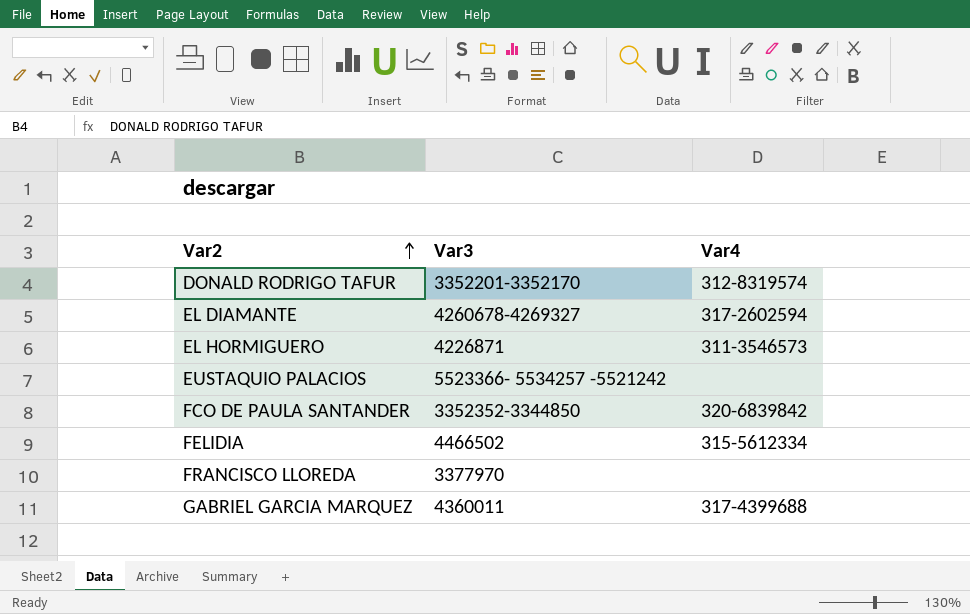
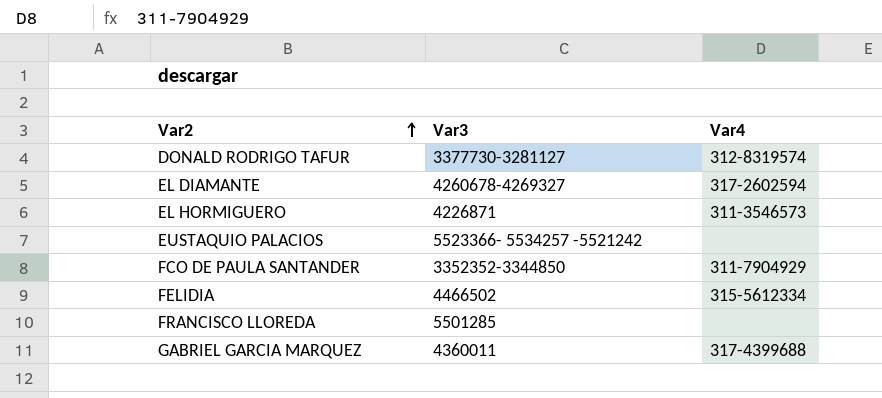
DONALD RODRIGO TAFUR | Var3: 3352201-3352170 -> 3377730-3281127
FCO DE PAULA SANTANDER | Var4: 320-6839842 -> 311-7904929
FRANCISCO LLOREDA | Var3: 3377970 -> 5501285

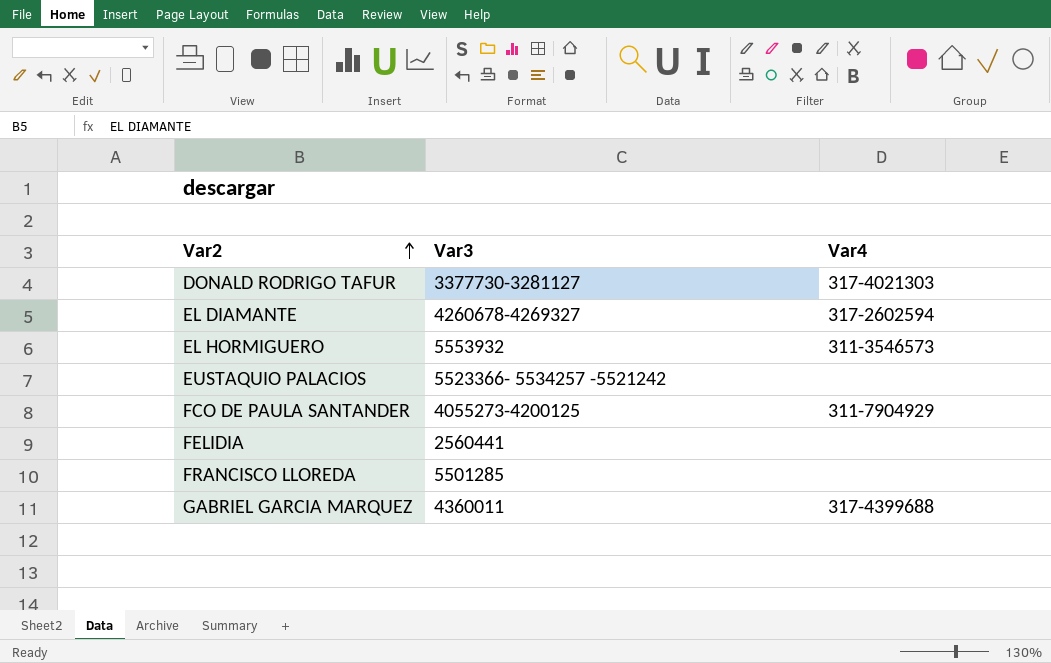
DONALD RODRIGO TAFUR | Var4: 312-8319574 -> 317-4021303
EL HORMIGUERO | Var3: 4226871 -> 5553932
FCO DE PAULA SANTANDER | Var3: 3352352-3344850 -> 4055273-4200125
FELIDIA | Var3: 4466502 -> 2560441
FELIDIA | Var4: 315-5612334 -> none

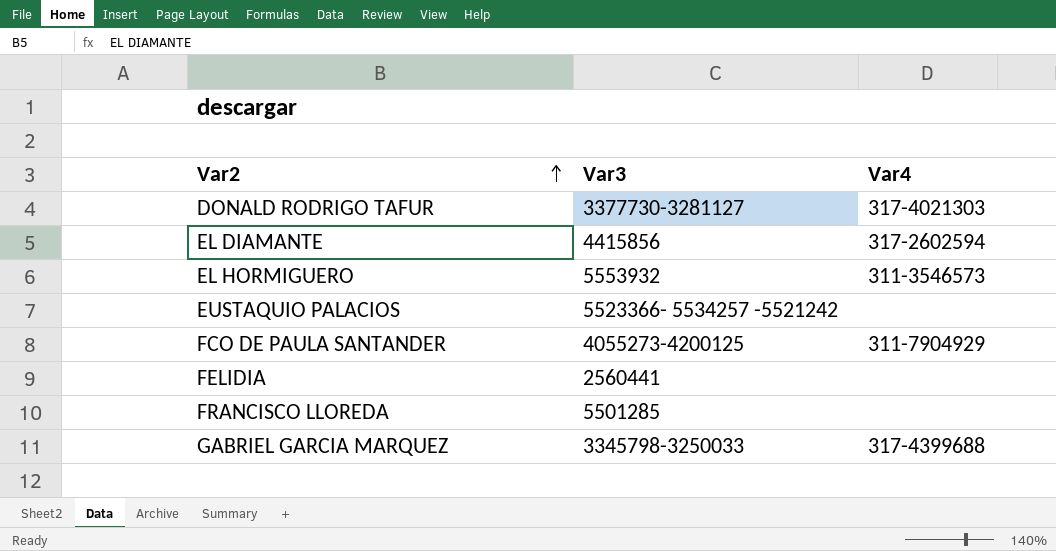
EL DIAMANTE | Var3: 4260678-4269327 -> 4415856
GABRIEL GARCIA MARQUEZ | Var3: 4360011 -> 3345798-3250033

